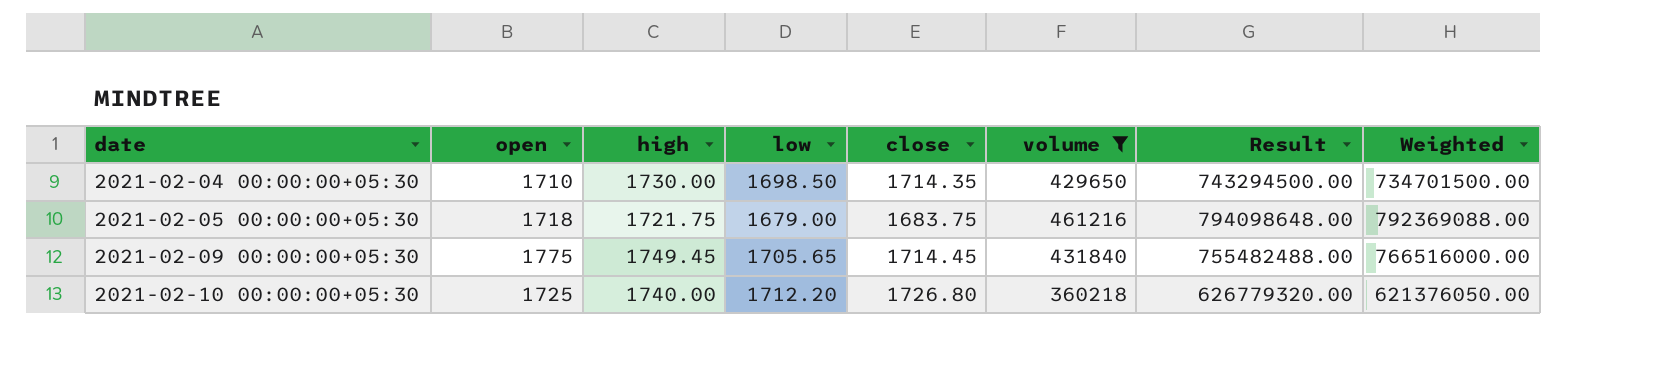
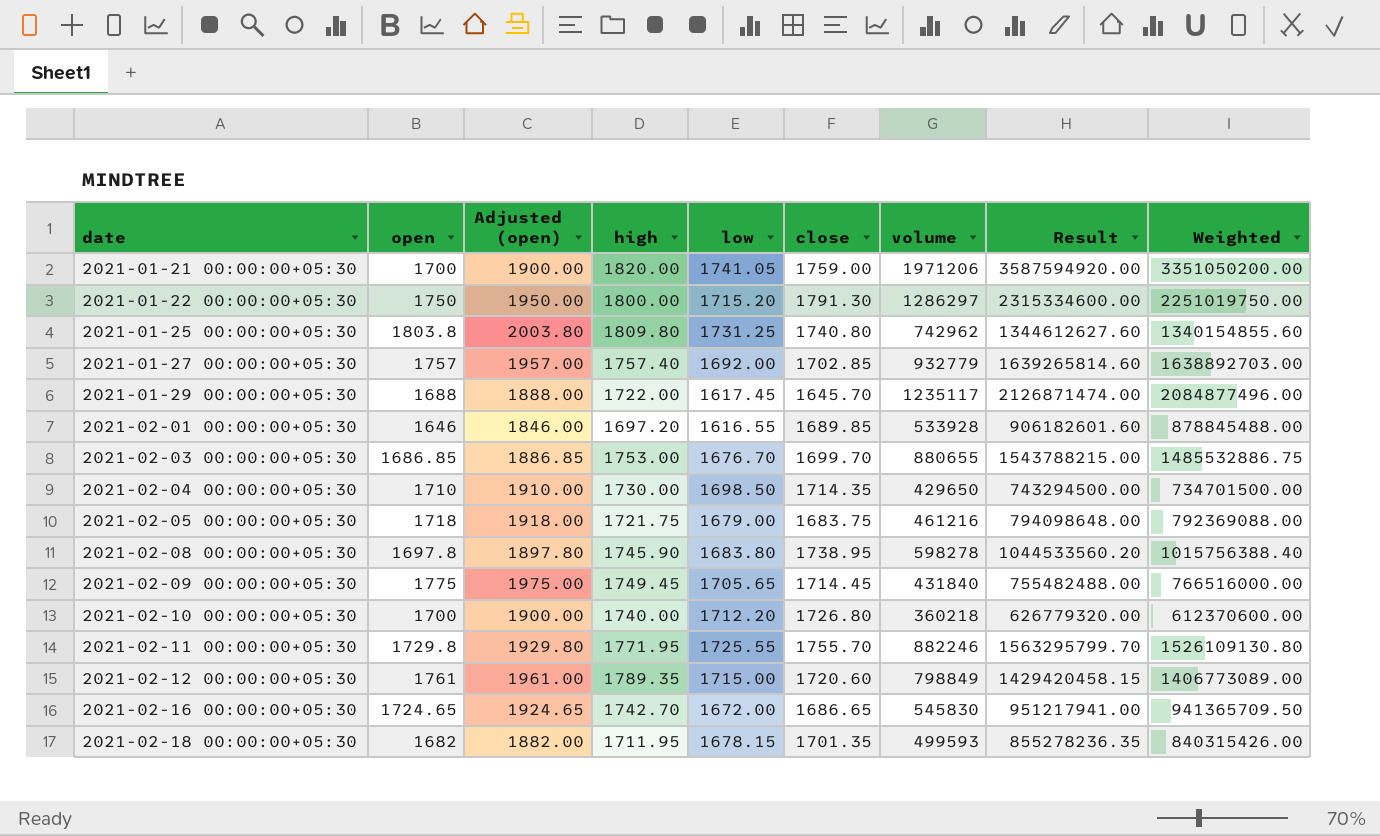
filter: volume <= 461216 -> none
column Adjusted (open) | formula: none -> [open] + 200
2021-02-10 00:00:00+05:30 | open: 1725 -> 1700
2021-02-10 00:00:00+05:30 | Weighted: 621376050.00 -> 612370600.00

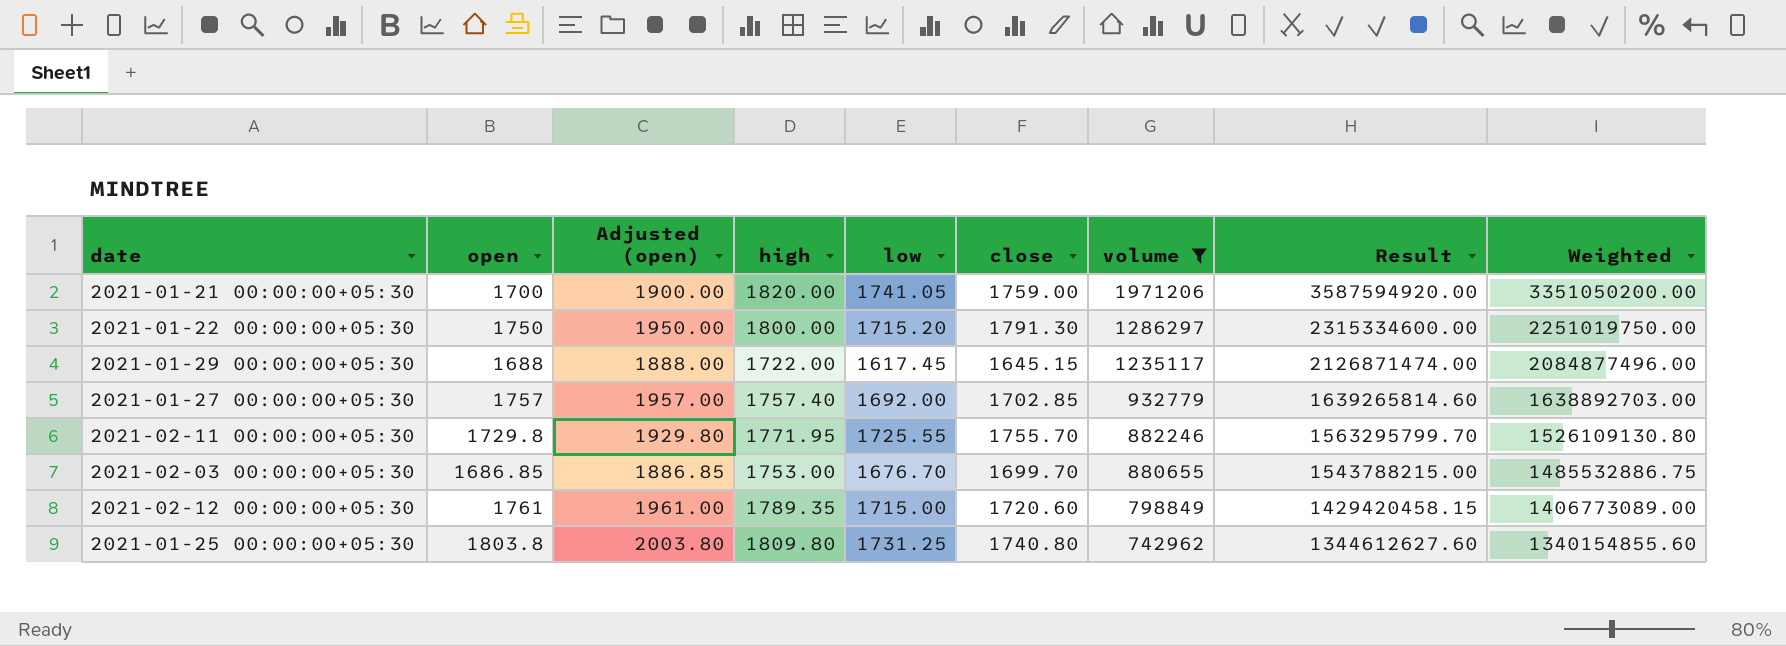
filter: none -> volume >= 742962
row order: date ascending -> volume descending
2021-01-29 00:00:00+05:30 | close: 1645.70 -> 1645.15

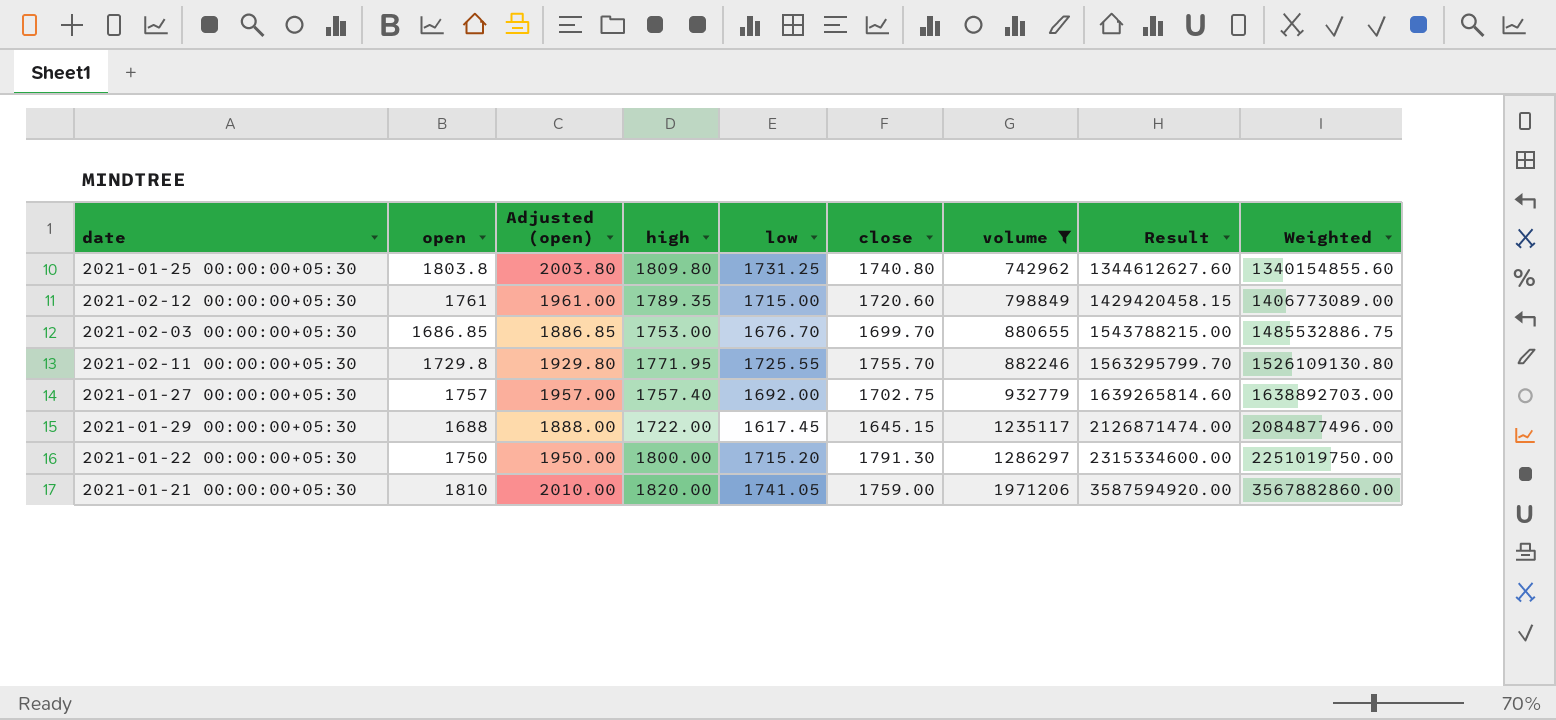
row order: volume descending -> volume ascending
2021-01-27 00:00:00+05:30 | close: 1702.85 -> 1702.75
2021-01-21 00:00:00+05:30 | open: 1700 -> 1810
2021-01-21 00:00:00+05:30 | Adjusted (open): 1900.00 -> 2010.00
2021-01-21 00:00:00+05:30 | Weighted: 3351050200.00 -> 3567882860.00

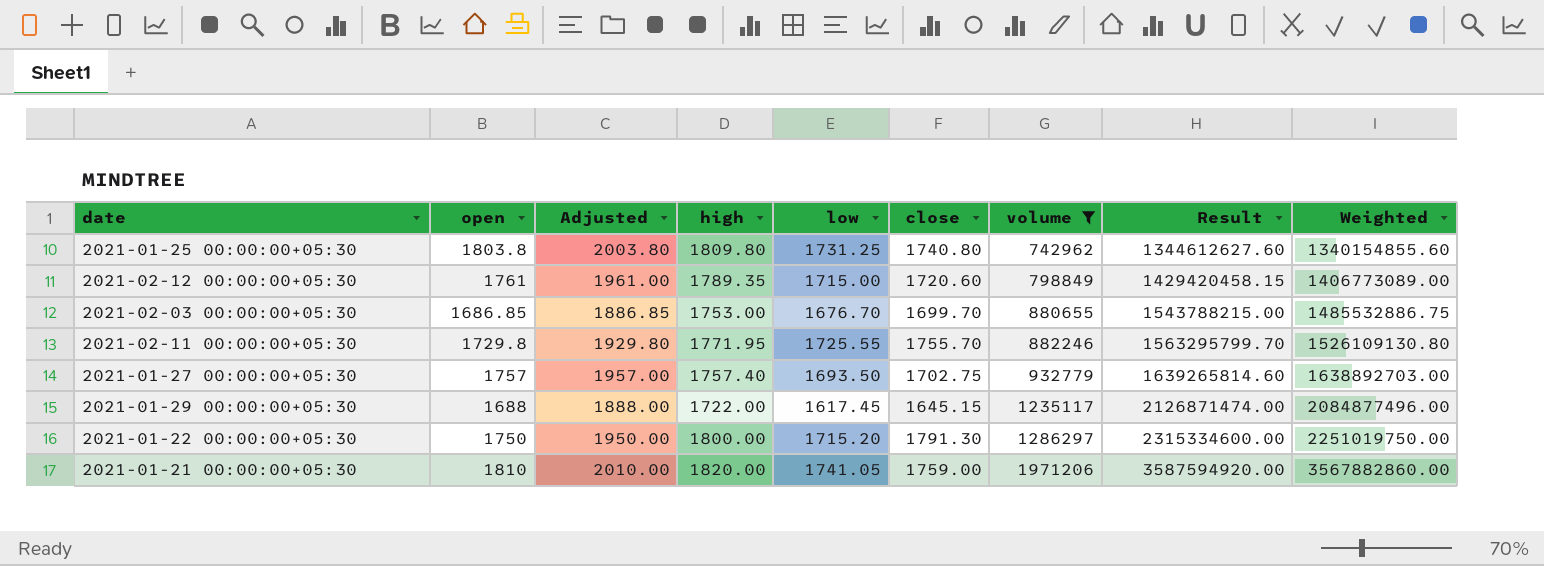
column name: Adjusted (open) -> Adjusted
2021-01-27 00:00:00+05:30 | low: 1692.00 -> 1693.50

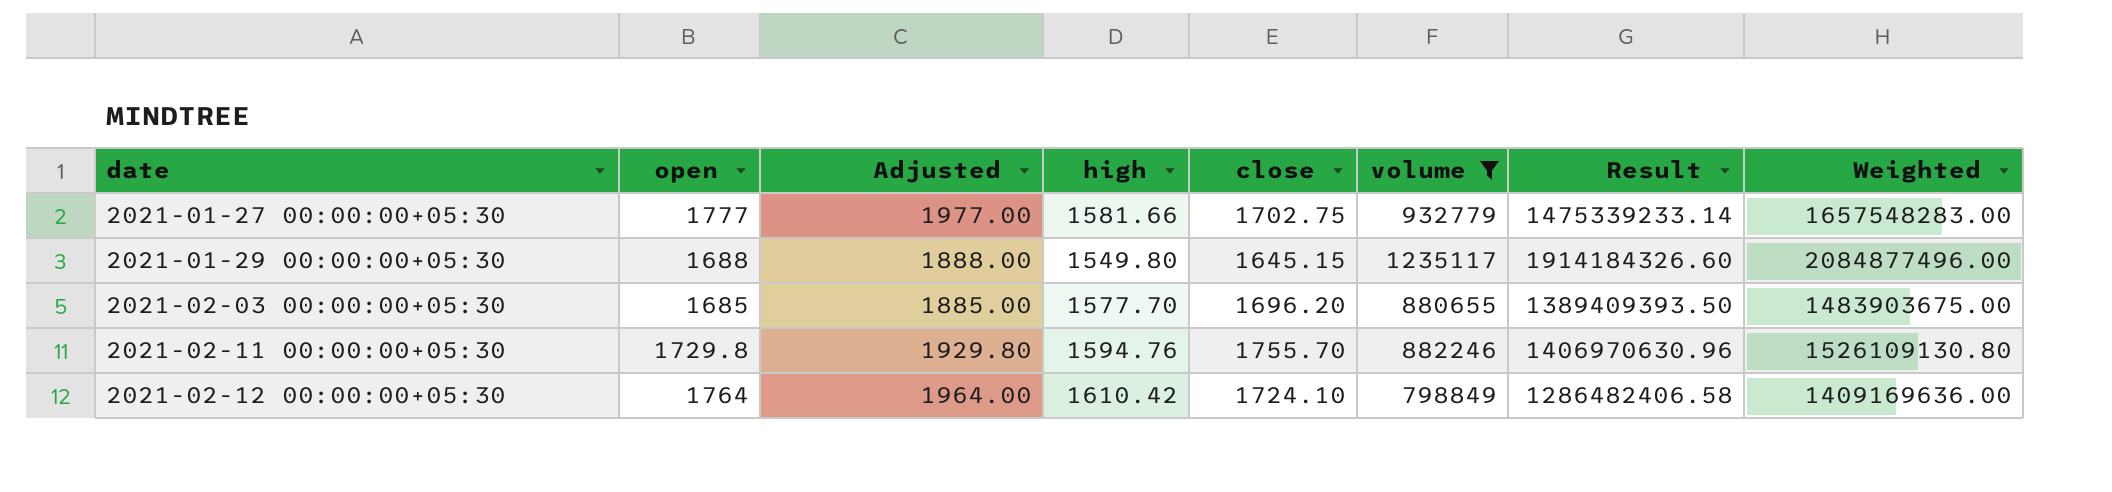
row order: volume ascending -> date ascending
column low | position: 5 -> none
row 2021-01-25 00:00:00+05:30: 1803.8 | 2003.80 | 1809.80 | 1731.25 | 1740.80 | 742962 | 1344612627.60 | 1340154855.60 -> none
row 2021-01-22 00:00:00+05:30: 1750 | 1950.00 | 1800.00 | 1715.20 | 1791.30 | 1286297 | 2315334600.00 | 2251019750.00 -> none
row 2021-01-21 00:00:00+05:30: 1810 | 2010.00 | 1820.00 | 1741.05 | 1759.00 | 1971206 | 3587594920.00 | 3567882860.00 -> none
2021-01-27 00:00:00+05:30 | open: 1757 -> 1777
2021-01-27 00:00:00+05:30 | Adjusted: 1957.00 -> 1977.00
2021-01-27 00:00:00+05:30 | high: 1757.40 -> 1581.66
2021-01-27 00:00:00+05:30 | Result: 1639265814.60 -> 1475339233.14
2021-01-27 00:00:00+05:30 | Weighted: 1638892703.00 -> 1657548283.00
2021-01-29 00:00:00+05:30 | high: 1722.00 -> 1549.80
2021-01-29 00:00:00+05:30 | Result: 2126871474.00 -> 1914184326.60
2021-02-03 00:00:00+05:30 | open: 1686.85 -> 1685
2021-02-03 00:00:00+05:30 | Adjusted: 1886.85 -> 1885.00
2021-02-03 00:00:00+05:30 | high: 1753.00 -> 1577.70
2021-02-03 00:00:00+05:30 | close: 1699.70 -> 1696.20
2021-02-03 00:00:00+05:30 | Result: 1543788215.00 -> 1389409393.50
2021-02-03 00:00:00+05:30 | Weighted: 1485532886.75 -> 1483903675.00
2021-02-11 00:00:00+05:30 | high: 1771.95 -> 1594.76
2021-02-11 00:00:00+05:30 | Result: 1563295799.70 -> 1406970630.96
2021-02-12 00:00:00+05:30 | open: 1761 -> 1764
2021-02-12 00:00:00+05:30 | Adjusted: 1961.00 -> 1964.00
2021-02-12 00:00:00+05:30 | high: 1789.35 -> 1610.42
2021-02-12 00:00:00+05:30 | close: 1720.60 -> 1724.10
2021-02-12 00:00:00+05:30 | Result: 1429420458.15 -> 1286482406.58
2021-02-12 00:00:00+05:30 | Weighted: 1406773089.00 -> 1409169636.00

